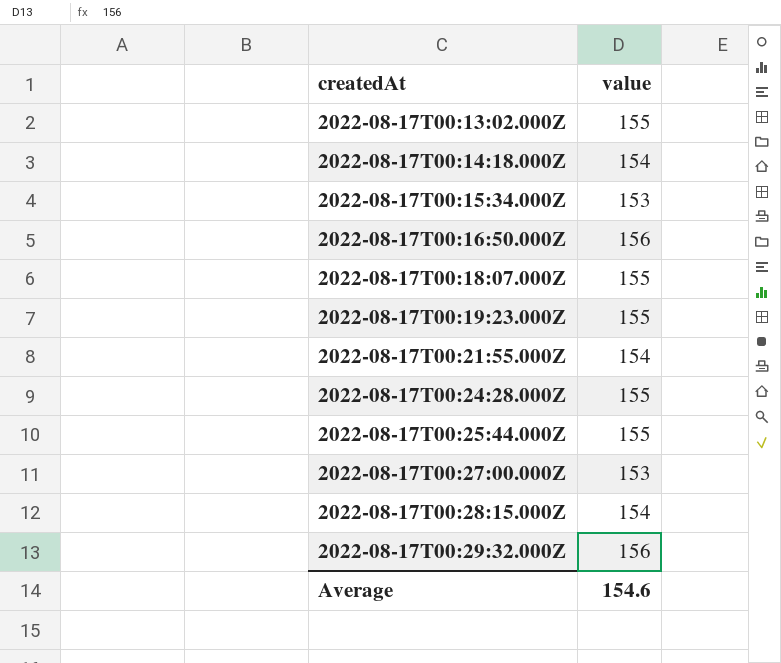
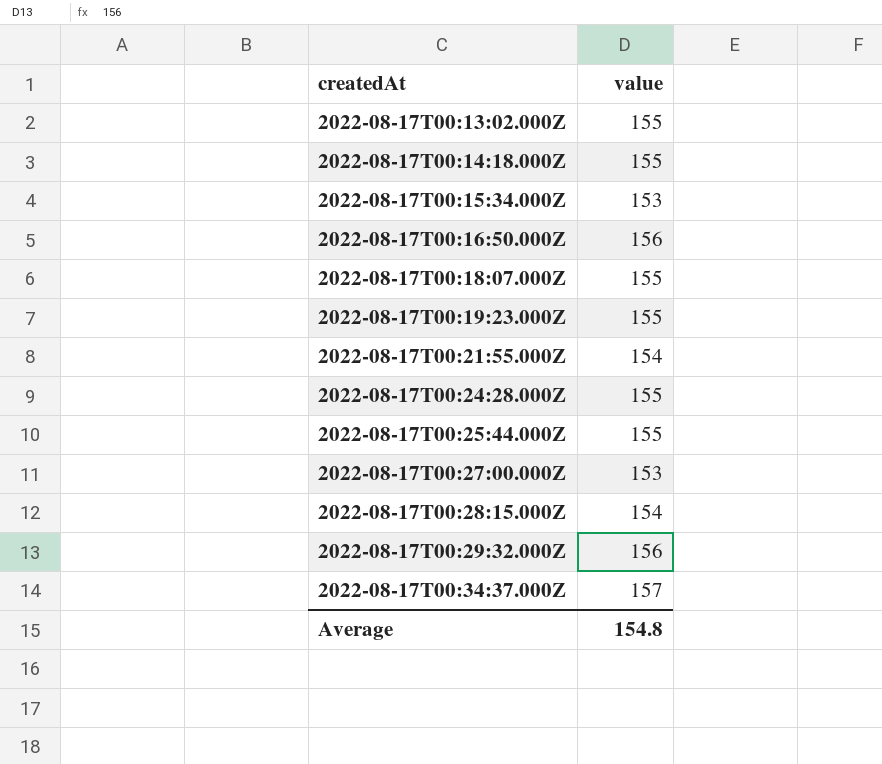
2022-08-17T00:14:18.000Z | value: 154 -> 155
row 2022-08-17T00:34:37.000Z: none -> 157
Average | value: 154.6 -> 154.8

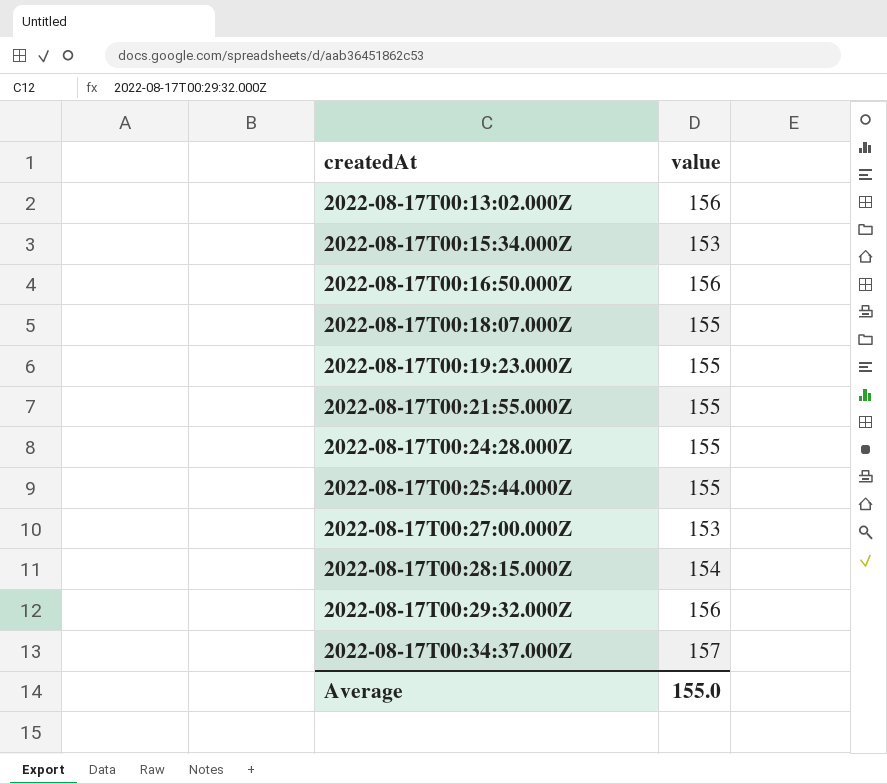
row 2022-08-17T00:14:18.000Z: 155 -> none
2022-08-17T00:13:02.000Z | value: 155 -> 156
2022-08-17T00:21:55.000Z | value: 154 -> 155
Average | value: 154.8 -> 155.0

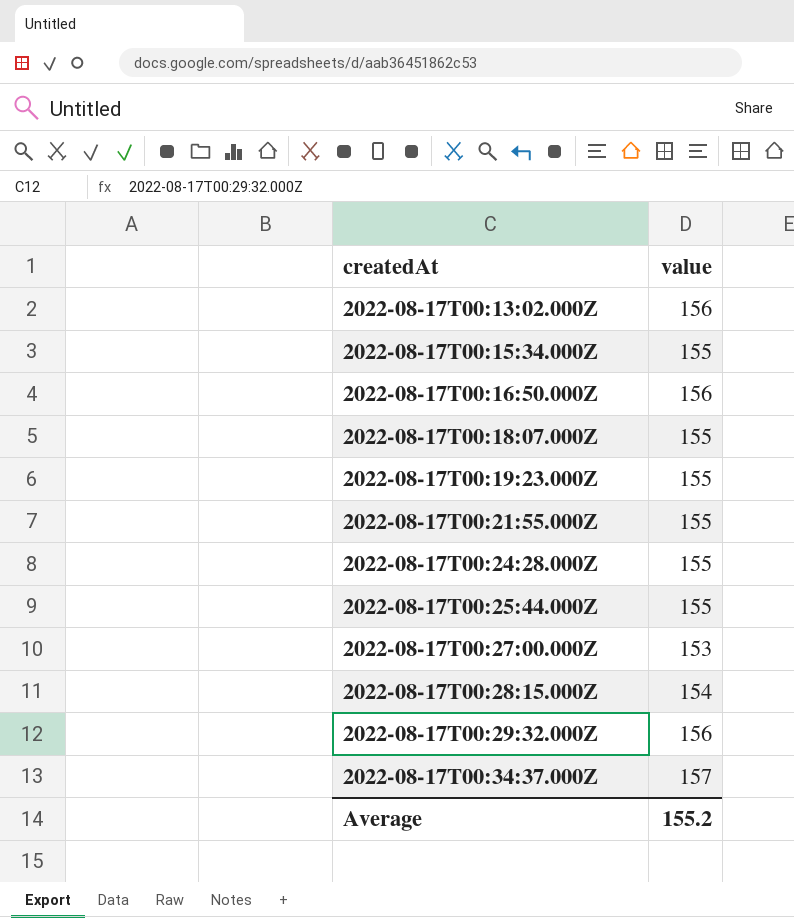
2022-08-17T00:15:34.000Z | value: 153 -> 155
Average | value: 155.0 -> 155.2

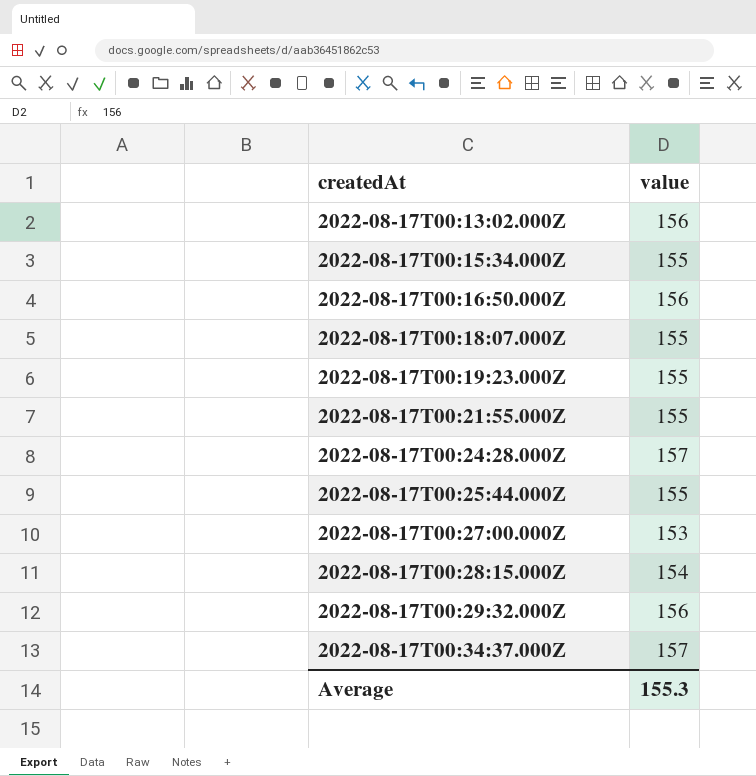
2022-08-17T00:24:28.000Z | value: 155 -> 157
Average | value: 155.2 -> 155.3

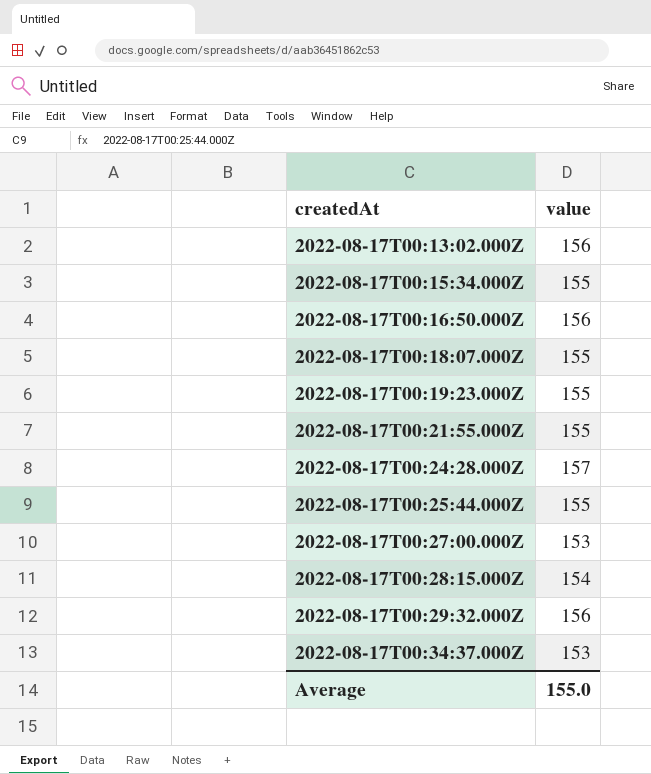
2022-08-17T00:34:37.000Z | value: 157 -> 153
Average | value: 155.3 -> 155.0

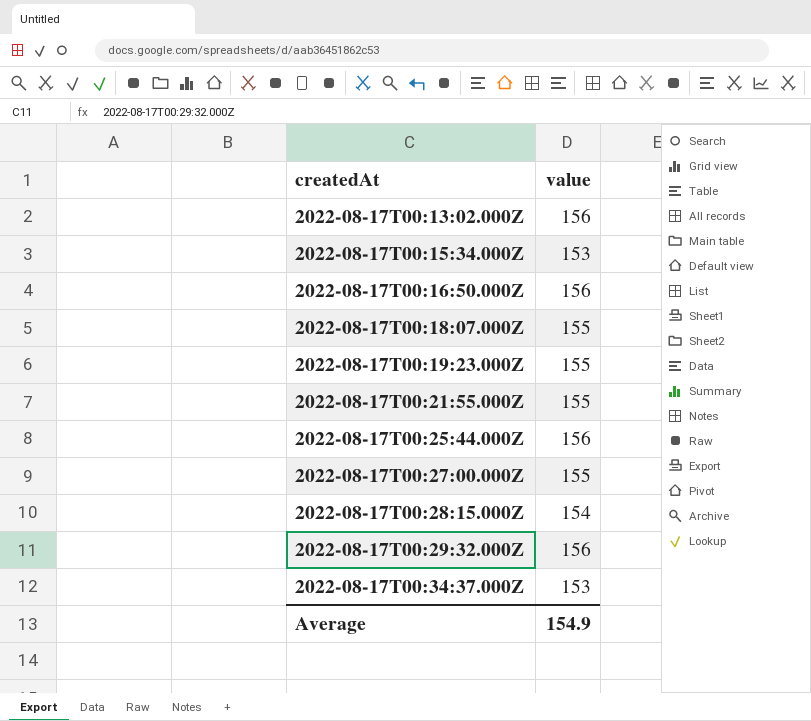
row 2022-08-17T00:24:28.000Z: 157 -> none
2022-08-17T00:15:34.000Z | value: 155 -> 153
2022-08-17T00:25:44.000Z | value: 155 -> 156
2022-08-17T00:27:00.000Z | value: 153 -> 155
Average | value: 155.0 -> 154.9

